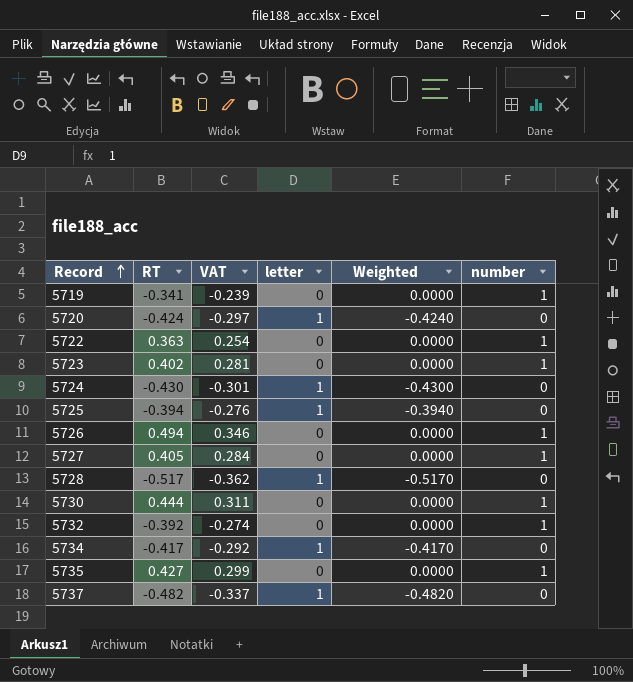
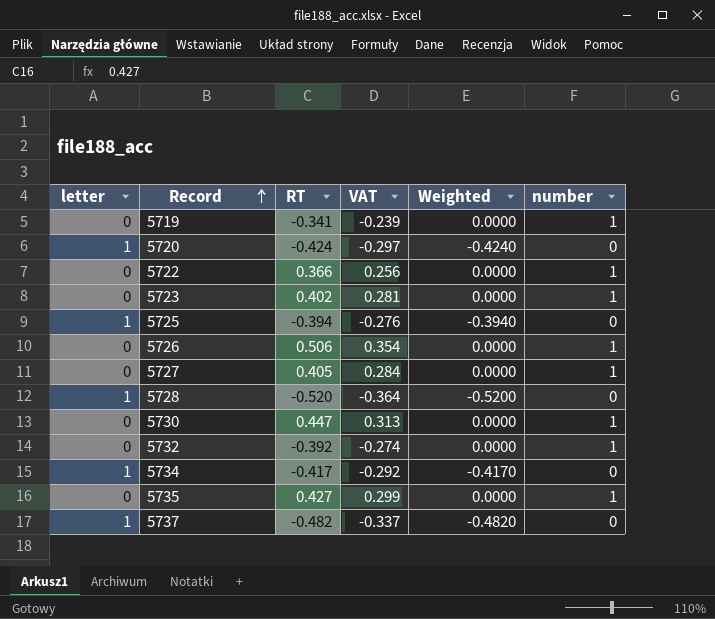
column letter | position: 4 -> 1
row 5724: -0.430 | -0.301 | 1 | -0.4300 | 0 -> none
5722 | RT: 0.363 -> 0.366
5722 | VAT: 0.254 -> 0.256
5726 | RT: 0.494 -> 0.506
5726 | VAT: 0.346 -> 0.354
5728 | RT: -0.517 -> -0.520
5728 | VAT: -0.362 -> -0.364
5728 | Weighted: -0.5170 -> -0.5200
5730 | RT: 0.444 -> 0.447
5730 | VAT: 0.311 -> 0.313

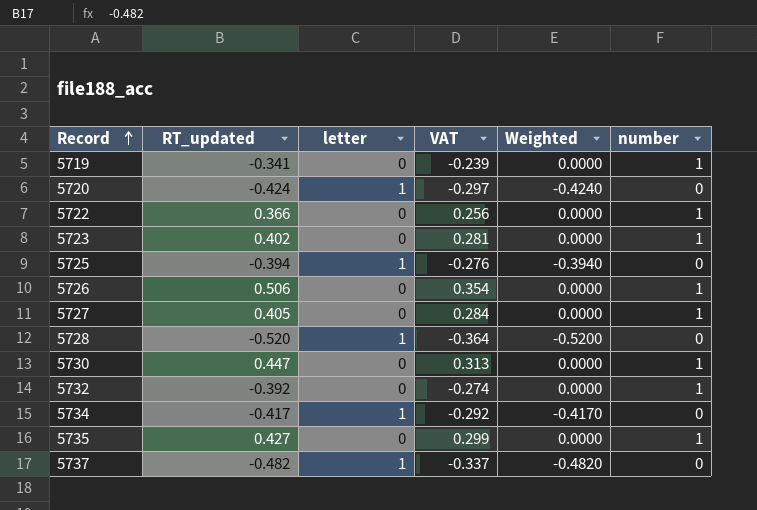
column name: RT -> RT_updated
column letter | position: 1 -> 3

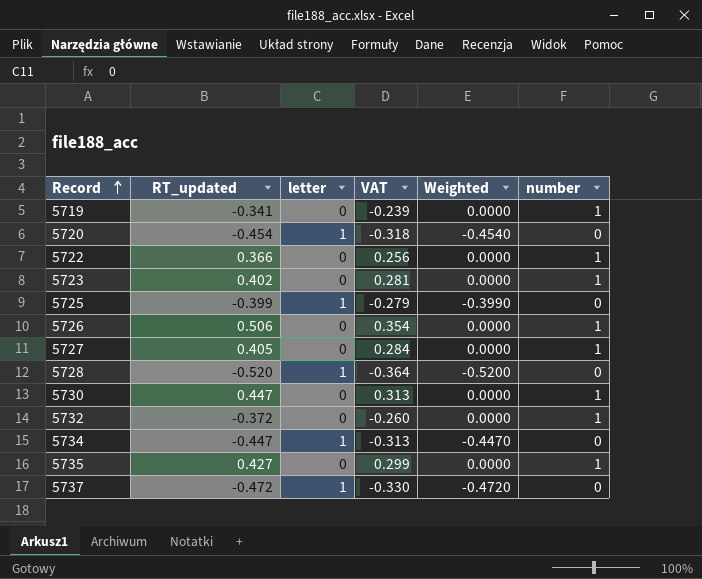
5720 | RT_updated: -0.424 -> -0.454
5720 | VAT: -0.297 -> -0.318
5720 | Weighted: -0.4240 -> -0.4540
5725 | RT_updated: -0.394 -> -0.399
5725 | VAT: -0.276 -> -0.279
5725 | Weighted: -0.3940 -> -0.3990
5732 | RT_updated: -0.392 -> -0.372
5732 | VAT: -0.274 -> -0.260
5734 | RT_updated: -0.417 -> -0.447
5734 | VAT: -0.292 -> -0.313
5734 | Weighted: -0.4170 -> -0.4470
5737 | RT_updated: -0.482 -> -0.472
5737 | VAT: -0.337 -> -0.330
5737 | Weighted: -0.4820 -> -0.4720

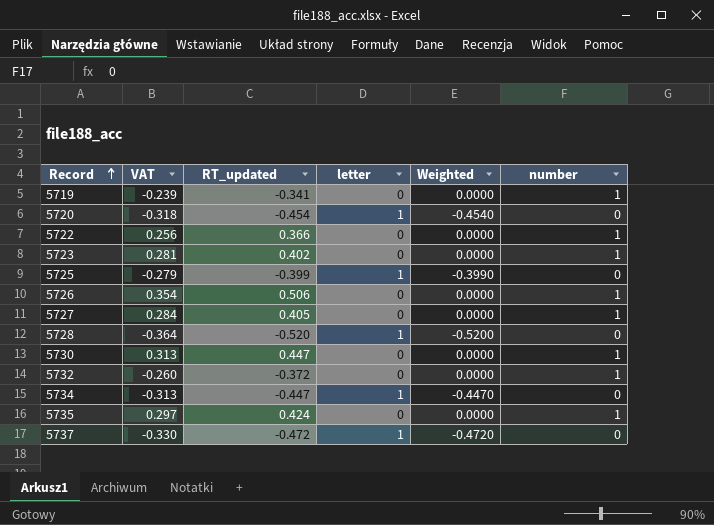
column VAT | position: 4 -> 2
5735 | VAT: 0.299 -> 0.297
5735 | RT_updated: 0.427 -> 0.424

